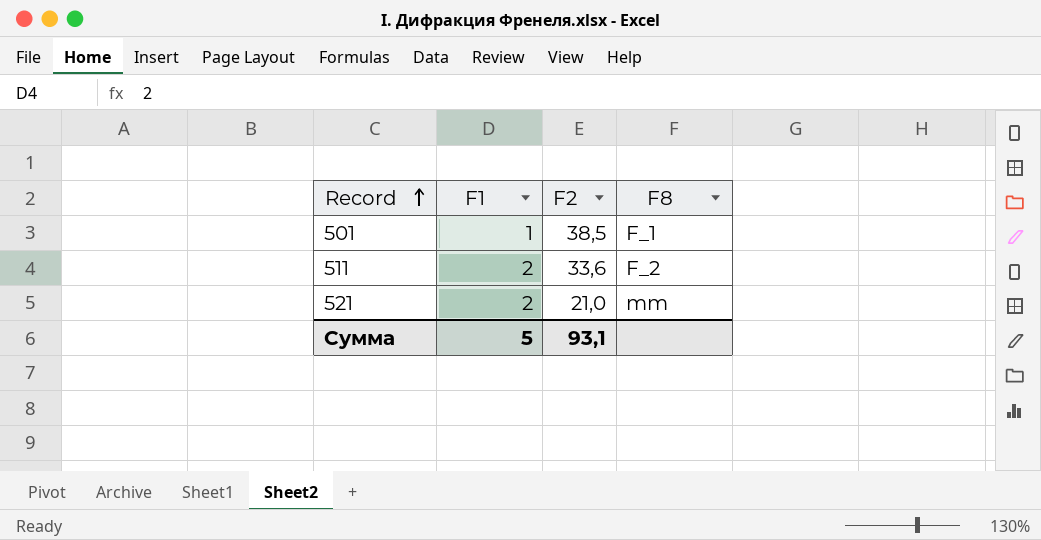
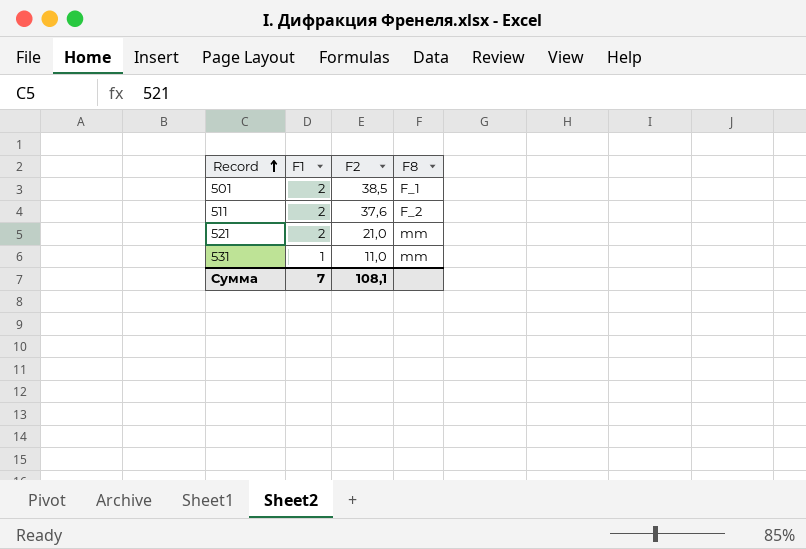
501 | F1: 1 -> 2
511 | F2: 33,6 -> 37,6
row 531: none -> 1 | 11,0 | mm
Сумма | F1: 5 -> 7
Сумма | F2: 93,1 -> 108,1

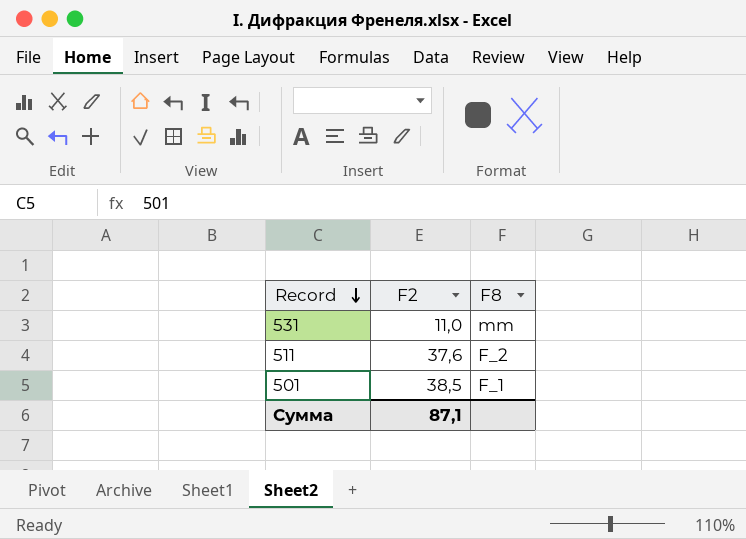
row order: Record ascending -> Record descending
column F1 | position: 2 -> none
row 521: 2 | 21,0 | mm -> none
Сумма | F2: 108,1 -> 87,1

